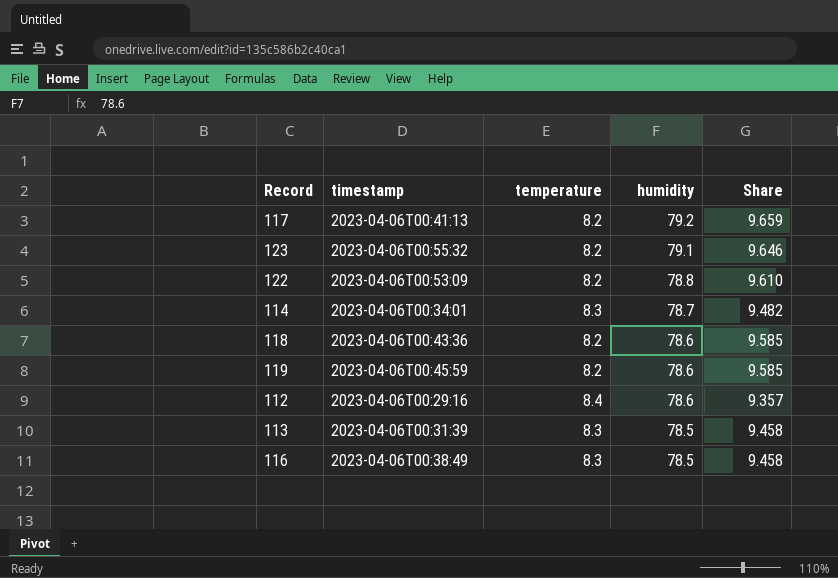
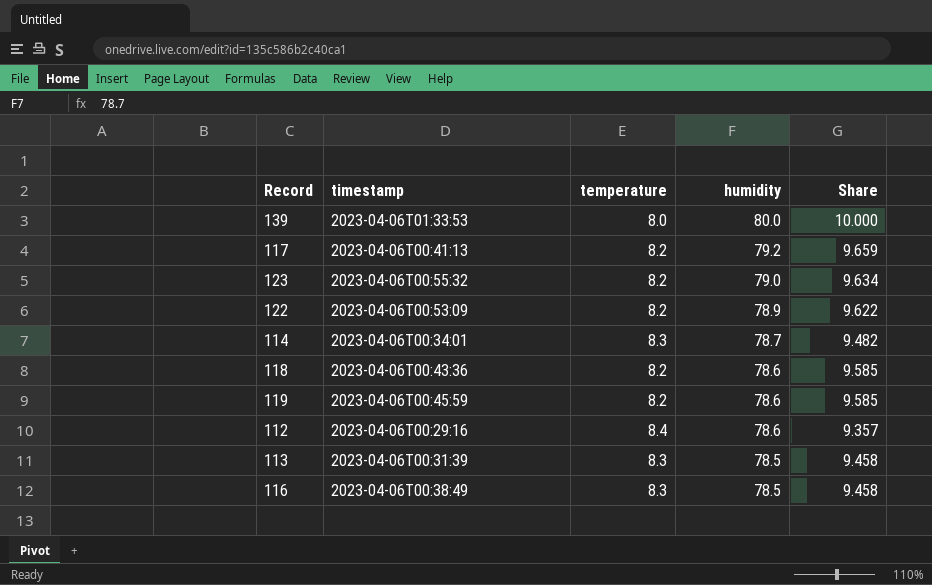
row 139: none -> 2023-04-06T01:33:53 | 8.0 | 80.0 | 10.000
123 | humidity: 79.1 -> 79.0
123 | Share: 9.646 -> 9.634
122 | humidity: 78.8 -> 78.9
122 | Share: 9.610 -> 9.622

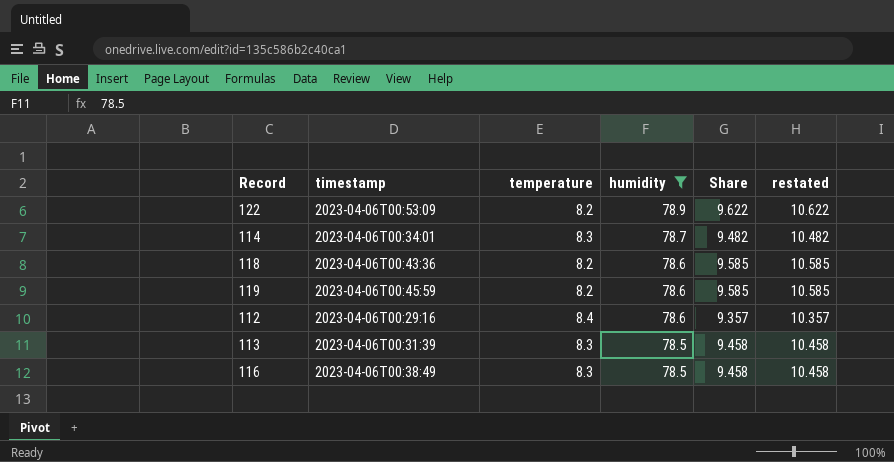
filter: none -> humidity <= 78.9
column restated | formula: none -> [Share] + 1

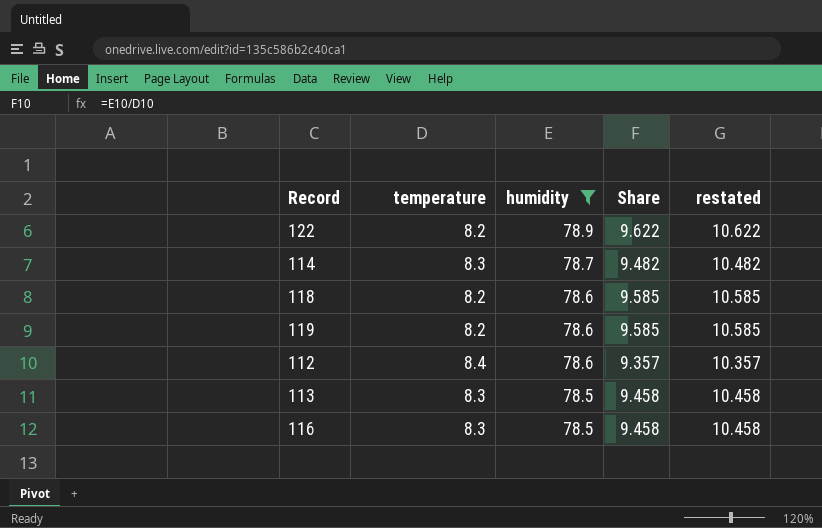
column timestamp | position: 2 -> none

